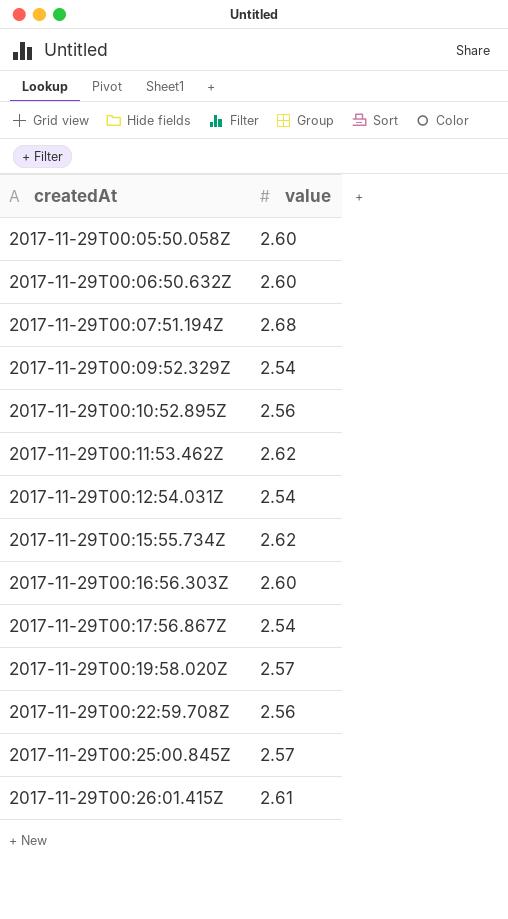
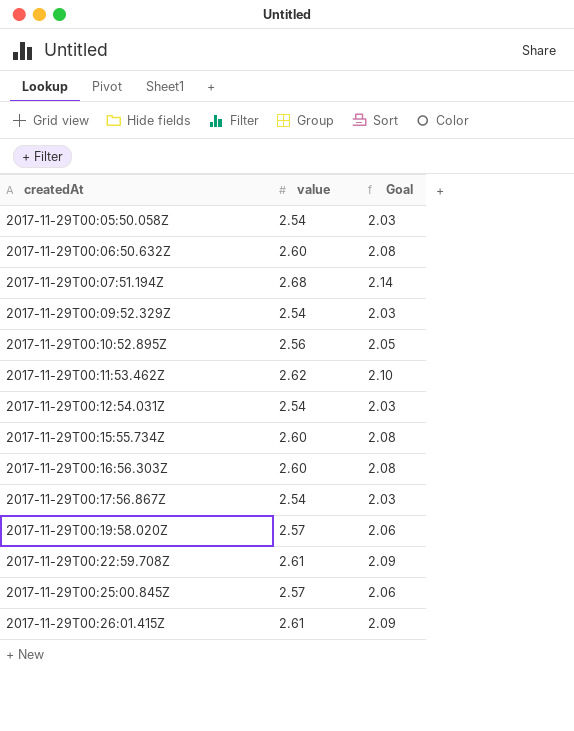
column Goal | formula: none -> [value] * 0.8
2017-11-29T00:05:50.058Z | value: 2.60 -> 2.54
2017-11-29T00:15:55.734Z | value: 2.62 -> 2.60
2017-11-29T00:22:59.708Z | value: 2.56 -> 2.61

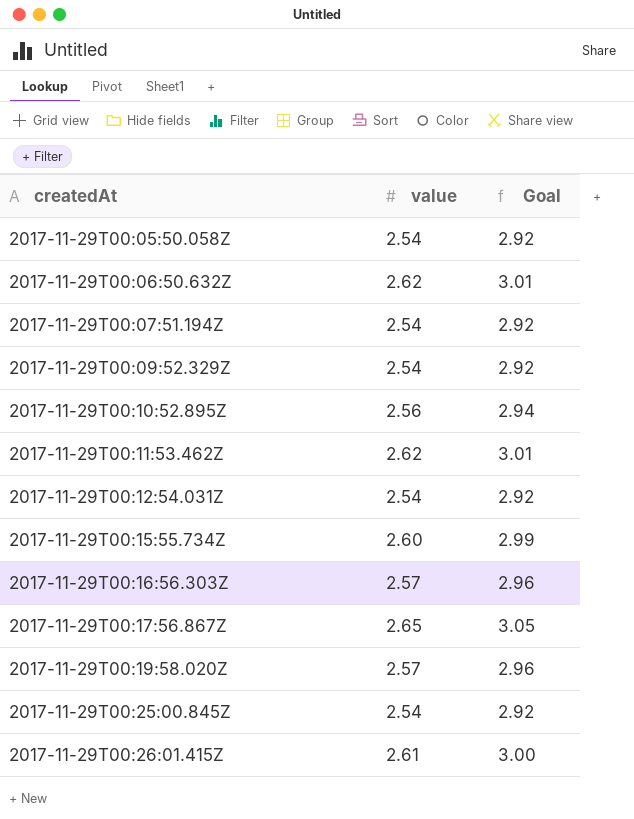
column Goal | formula: [value] * 0.8 -> [value] * 1.15
row 2017-11-29T00:22:59.708Z: 2.61 | 2.09 -> none
2017-11-29T00:06:50.632Z | value: 2.60 -> 2.62
2017-11-29T00:07:51.194Z | value: 2.68 -> 2.54
2017-11-29T00:16:56.303Z | value: 2.60 -> 2.57
2017-11-29T00:17:56.867Z | value: 2.54 -> 2.65
2017-11-29T00:25:00.845Z | value: 2.57 -> 2.54

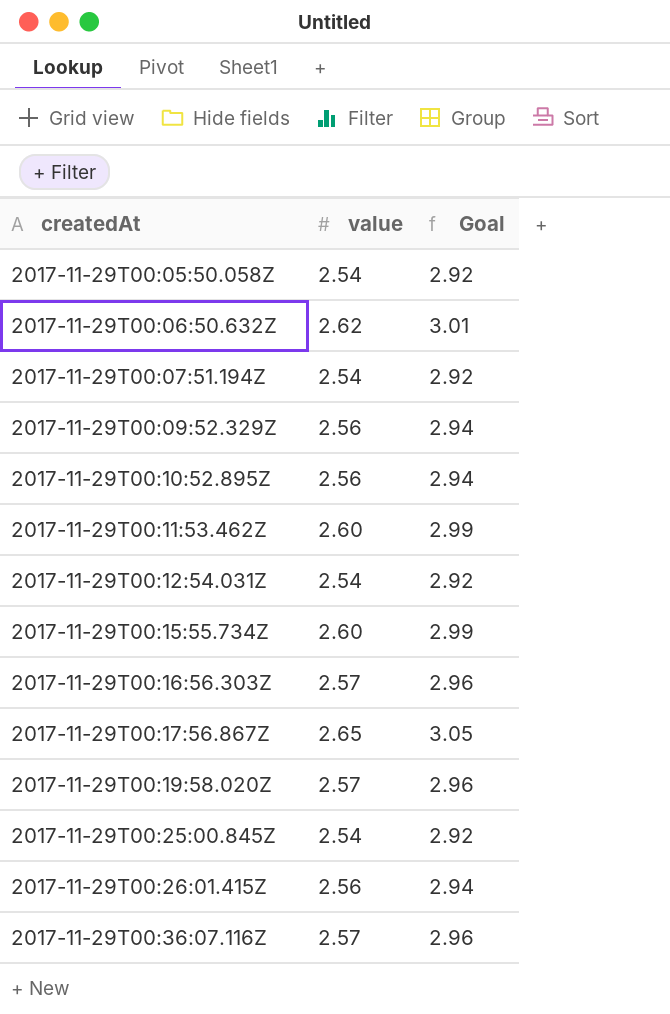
2017-11-29T00:09:52.329Z | value: 2.54 -> 2.56
2017-11-29T00:09:52.329Z | Goal: 2.92 -> 2.94
2017-11-29T00:11:53.462Z | value: 2.62 -> 2.60
2017-11-29T00:11:53.462Z | Goal: 3.01 -> 2.99
2017-11-29T00:26:01.415Z | value: 2.61 -> 2.56
2017-11-29T00:26:01.415Z | Goal: 3.00 -> 2.94
row 2017-11-29T00:36:07.116Z: none -> 2.57 | 2.96

